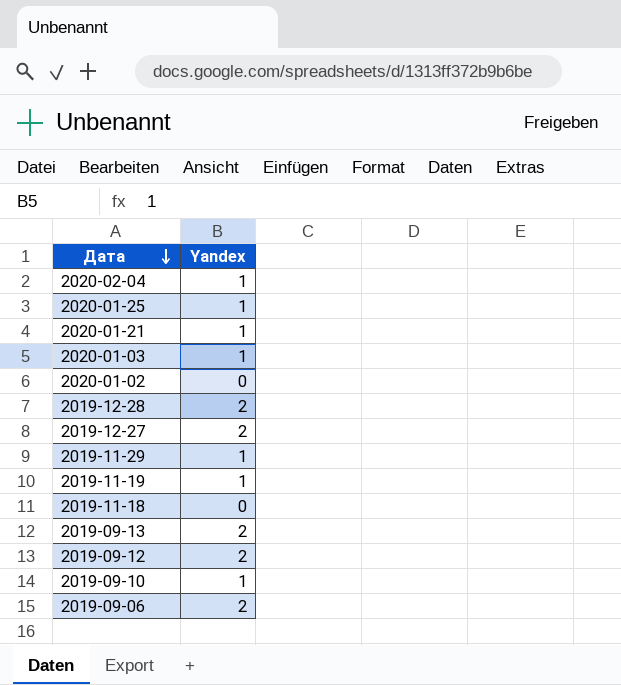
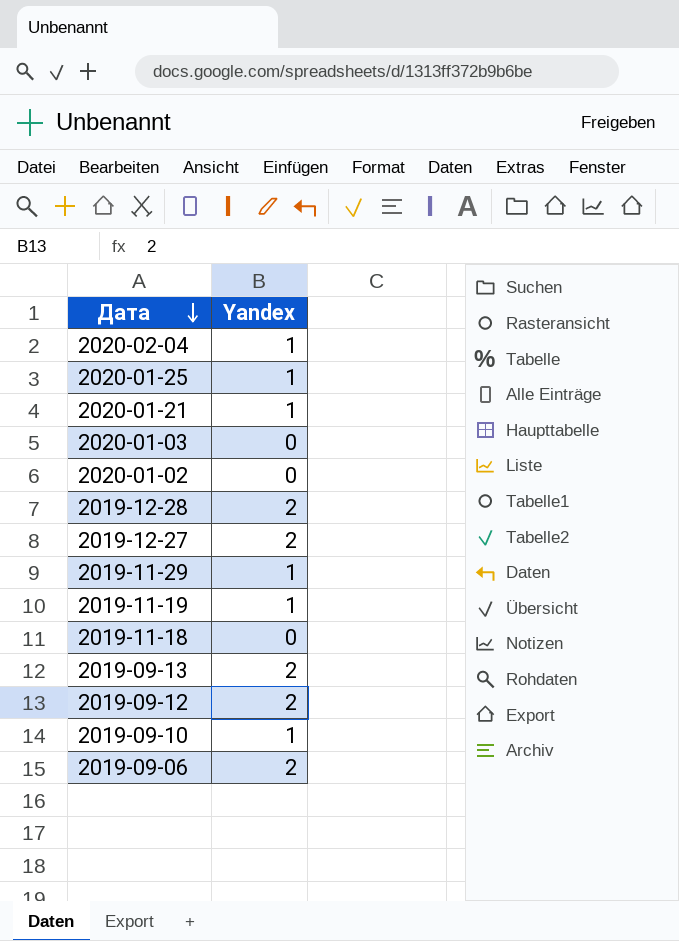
2020-01-03 | Yandex: 1 -> 0

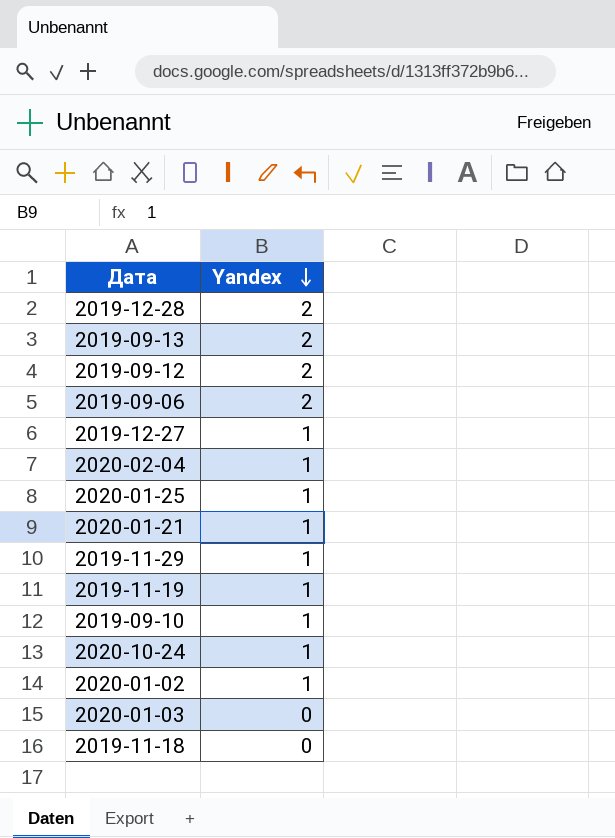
row order: Дата descending -> Yandex descending
2019-12-27 | Yandex: 2 -> 1
row 2020-10-24: none -> 1
2020-01-02 | Yandex: 0 -> 1

